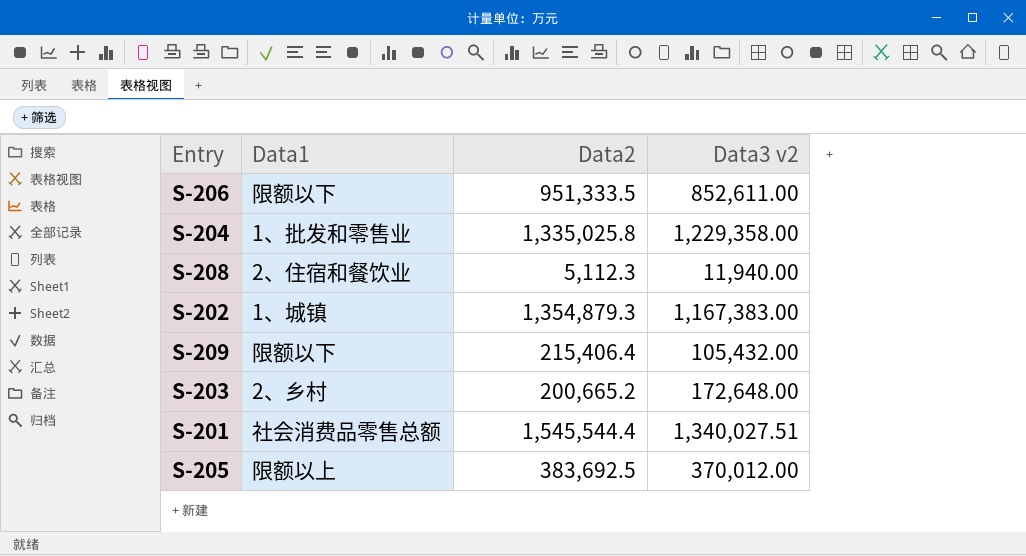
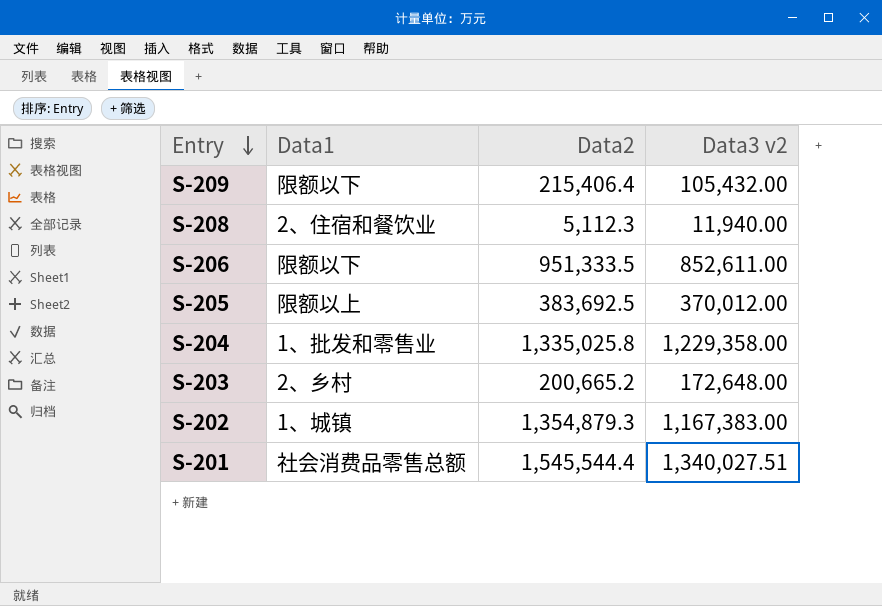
row order: none -> Entry descending

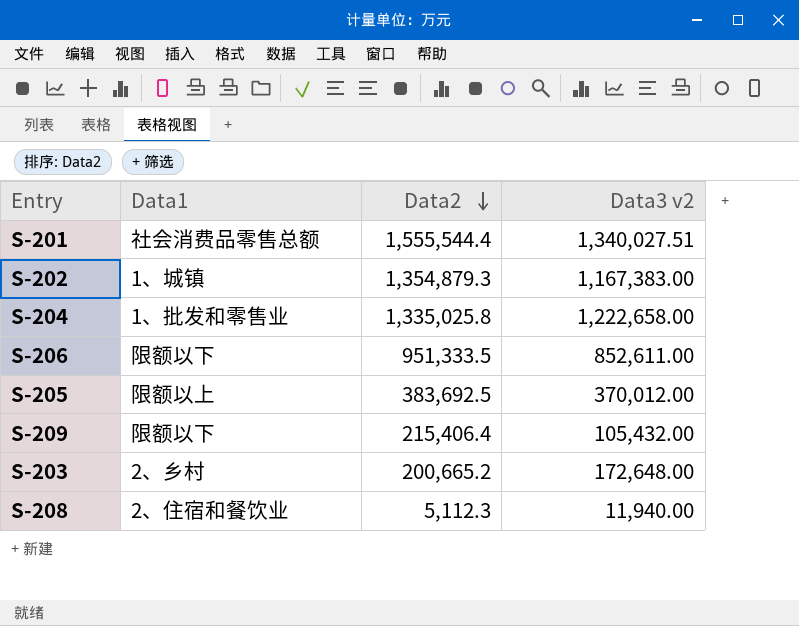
row order: Entry descending -> Data2 descending
S-201 | Data2: 1,545,544.4 -> 1,555,544.4
S-204 | Data3 v2: 1,229,358.00 -> 1,222,658.00

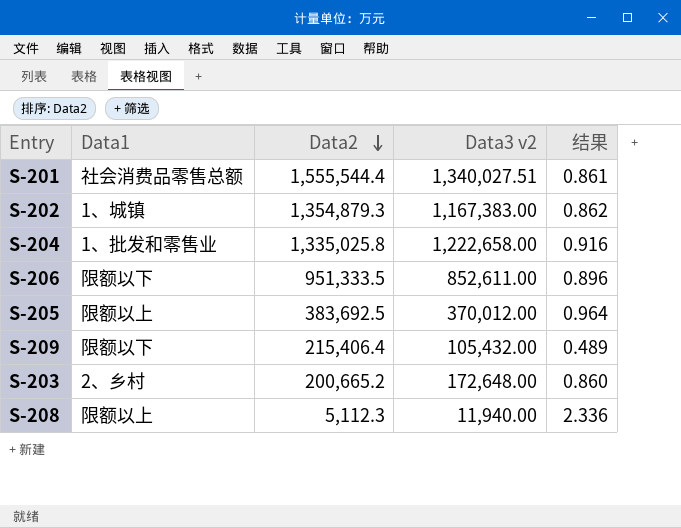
column 结果 | formula: none -> [Data3 v2] / [Data2]
S-208 | Data1: 2、住宿和餐饮业 -> 限额以上

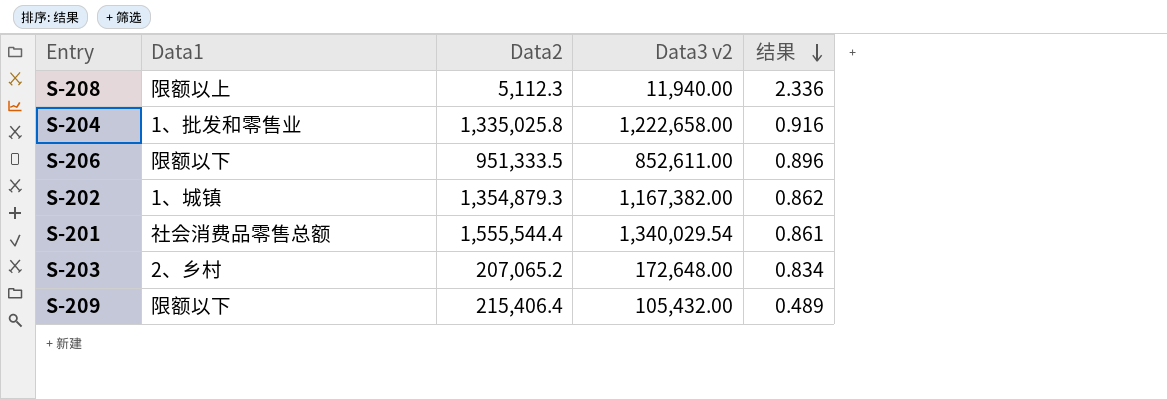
row order: Data2 descending -> 结果 descending
row S-205: 限额以上 | 383,692.5 | 370,012.00 | 0.964 -> none
S-202 | Data3 v2: 1,167,383.00 -> 1,167,382.00
S-201 | Data3 v2: 1,340,027.51 -> 1,340,029.54
S-203 | Data2: 200,665.2 -> 207,065.2
S-203 | 结果: 0.860 -> 0.834

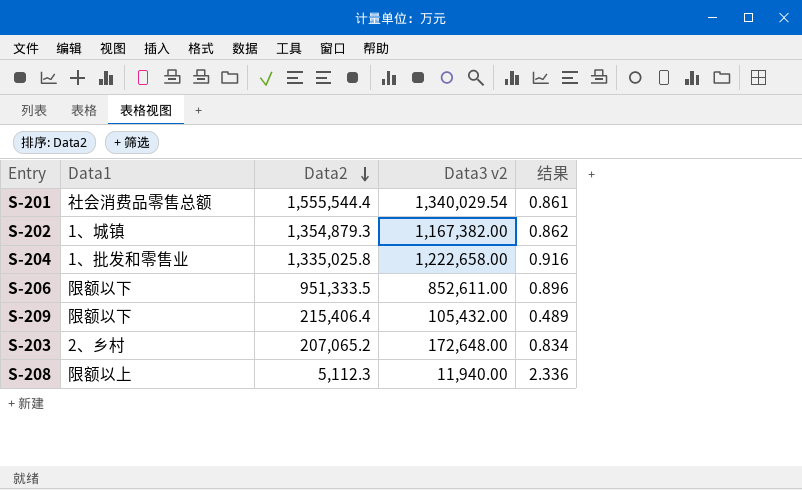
row order: 结果 descending -> Data2 descending

